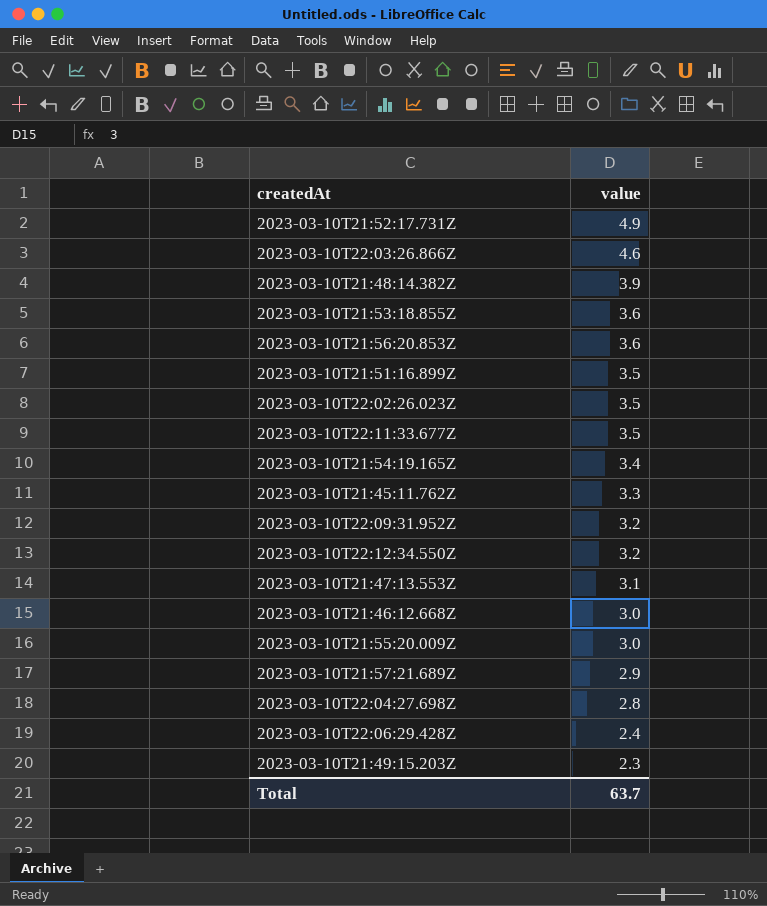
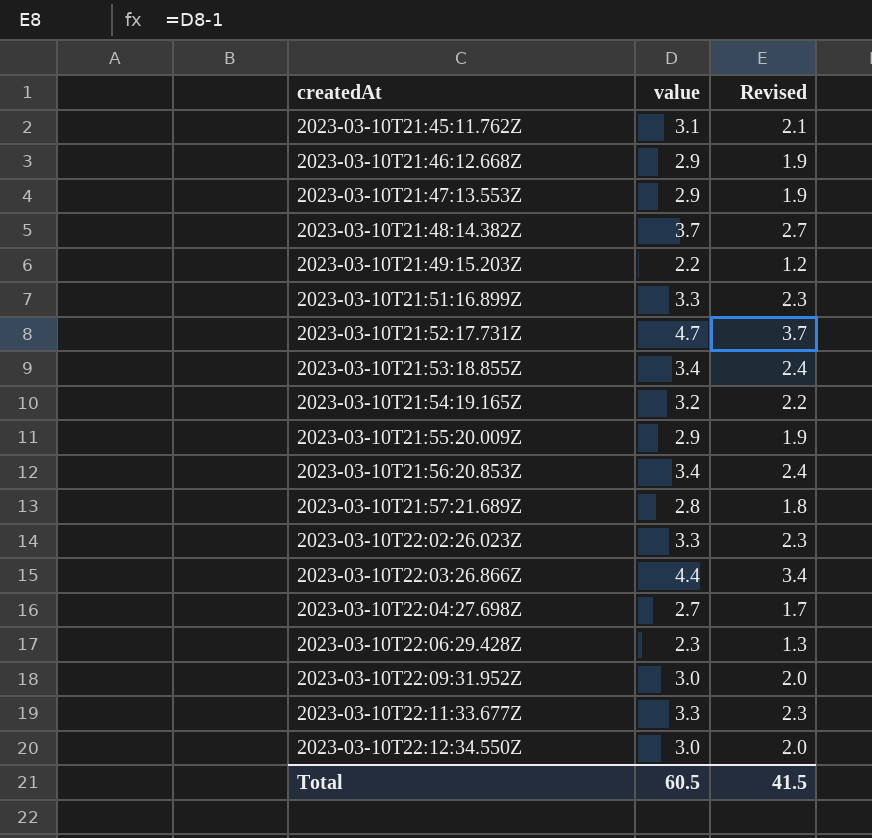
row order: value descending -> createdAt ascending
column Revised | formula: none -> [value] - 1
2023-03-10T21:45:11.762Z | value: 3.3 -> 3.1
2023-03-10T21:46:12.668Z | value: 3.0 -> 2.9
2023-03-10T21:47:13.553Z | value: 3.1 -> 2.9
2023-03-10T21:48:14.382Z | value: 3.9 -> 3.7
2023-03-10T21:49:15.203Z | value: 2.3 -> 2.2
2023-03-10T21:51:16.899Z | value: 3.5 -> 3.3
2023-03-10T21:52:17.731Z | value: 4.9 -> 4.7
2023-03-10T21:53:18.855Z | value: 3.6 -> 3.4
2023-03-10T21:54:19.165Z | value: 3.4 -> 3.2
2023-03-10T21:55:20.009Z | value: 3.0 -> 2.9
2023-03-10T21:56:20.853Z | value: 3.6 -> 3.4
2023-03-10T21:57:21.689Z | value: 2.9 -> 2.8
2023-03-10T22:02:26.023Z | value: 3.5 -> 3.3
2023-03-10T22:03:26.866Z | value: 4.6 -> 4.4
2023-03-10T22:04:27.698Z | value: 2.8 -> 2.7
2023-03-10T22:06:29.428Z | value: 2.4 -> 2.3
2023-03-10T22:09:31.952Z | value: 3.2 -> 3.0
2023-03-10T22:11:33.677Z | value: 3.5 -> 3.3
2023-03-10T22:12:34.550Z | value: 3.2 -> 3.0
Total | value: 63.7 -> 60.5

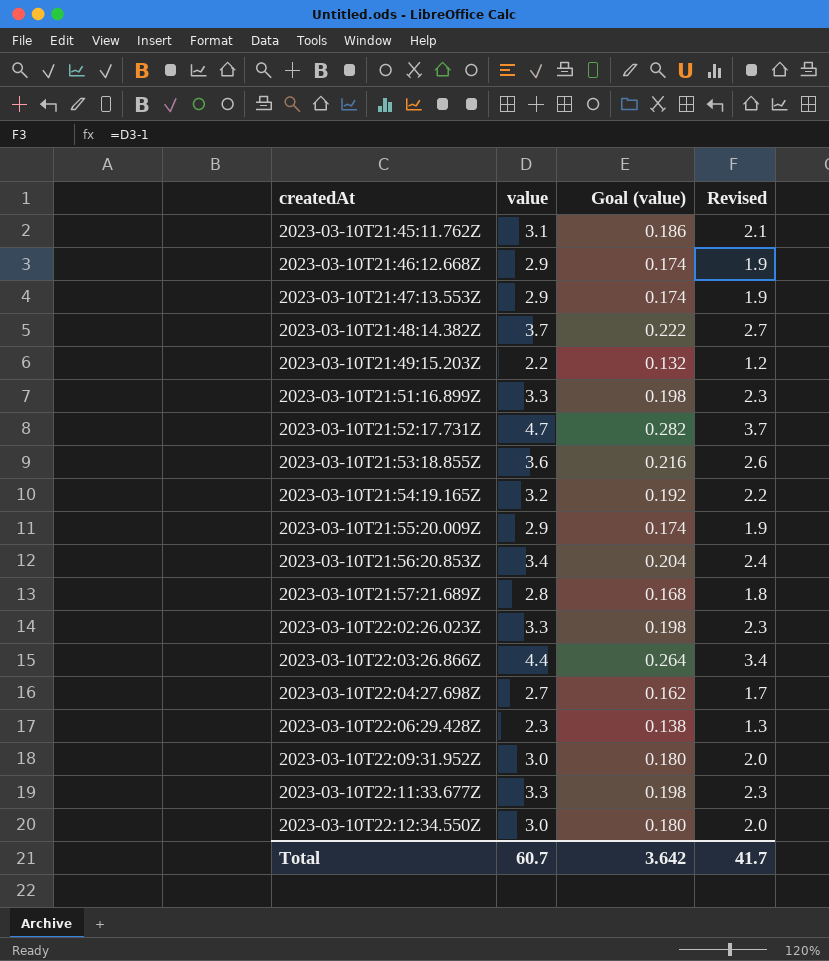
column Goal (value) | formula: none -> [value] * 0.06
2023-03-10T21:53:18.855Z | value: 3.4 -> 3.6
2023-03-10T21:53:18.855Z | Revised: 2.4 -> 2.6
Total | value: 60.5 -> 60.7
Total | Revised: 41.5 -> 41.7

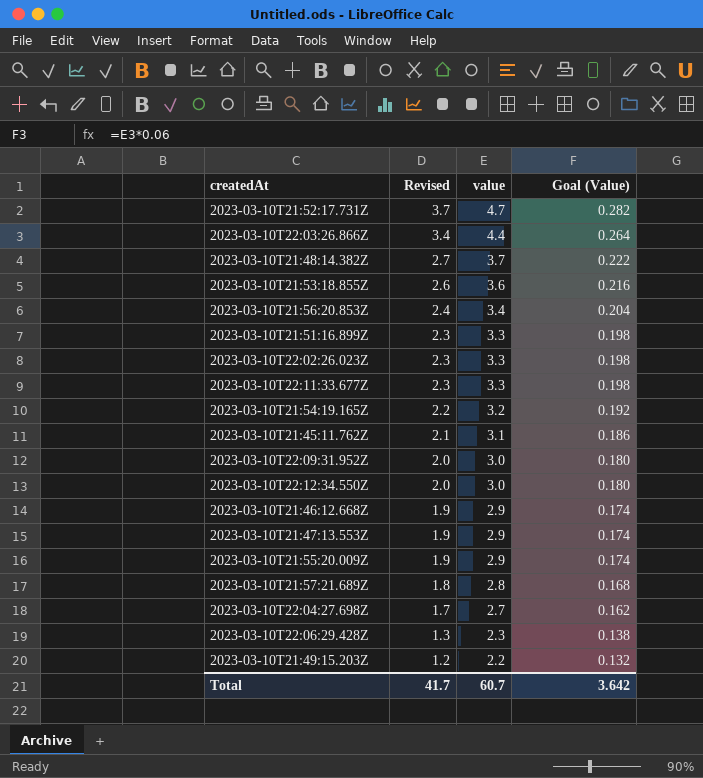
row order: createdAt ascending -> Revised descending
column Revised | position: 4 -> 2
column name: Goal (value) -> Goal (Value)

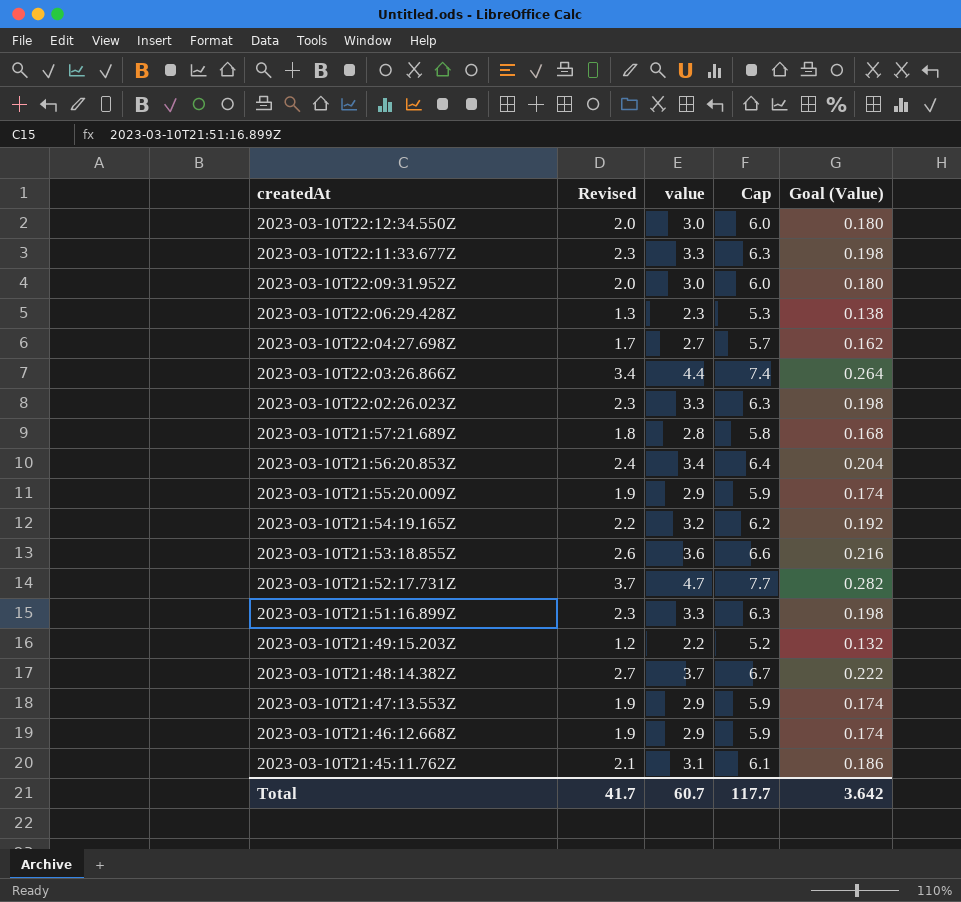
row order: Revised descending -> createdAt descending
column Cap | formula: none -> [value] + 3

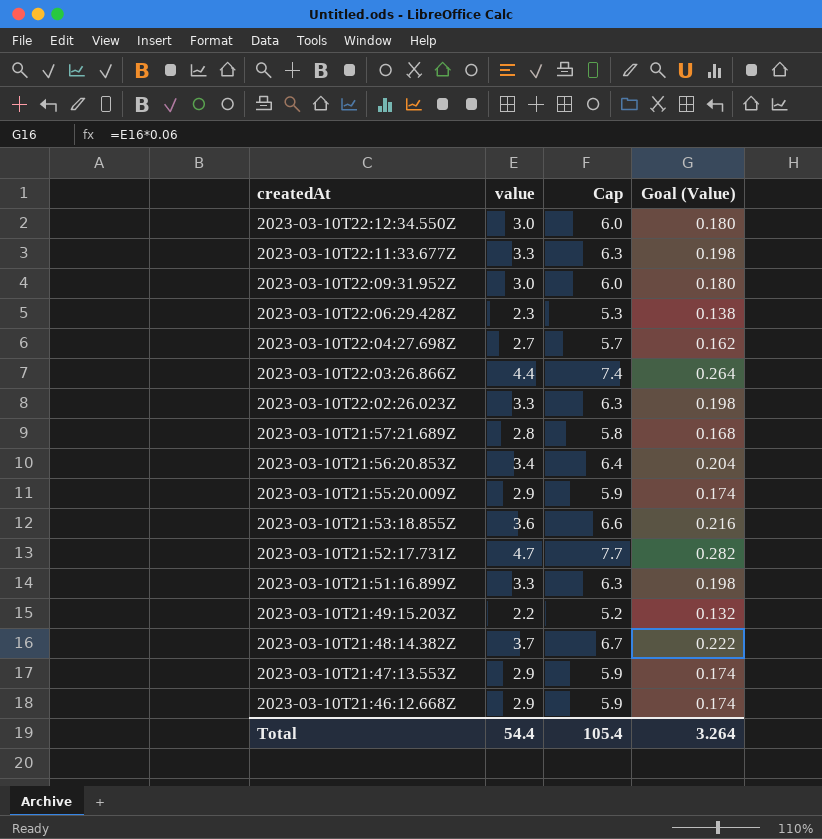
column Revised | formula: [value] - 1 -> none
row 2023-03-10T21:54:19.165Z: 2.2 | 3.2 | 6.2 | 0.192 -> none
row 2023-03-10T21:45:11.762Z: 2.1 | 3.1 | 6.1 | 0.186 -> none
Total | value: 60.7 -> 54.4
Total | Cap: 117.7 -> 105.4
Total | Goal (Value): 3.642 -> 3.264

